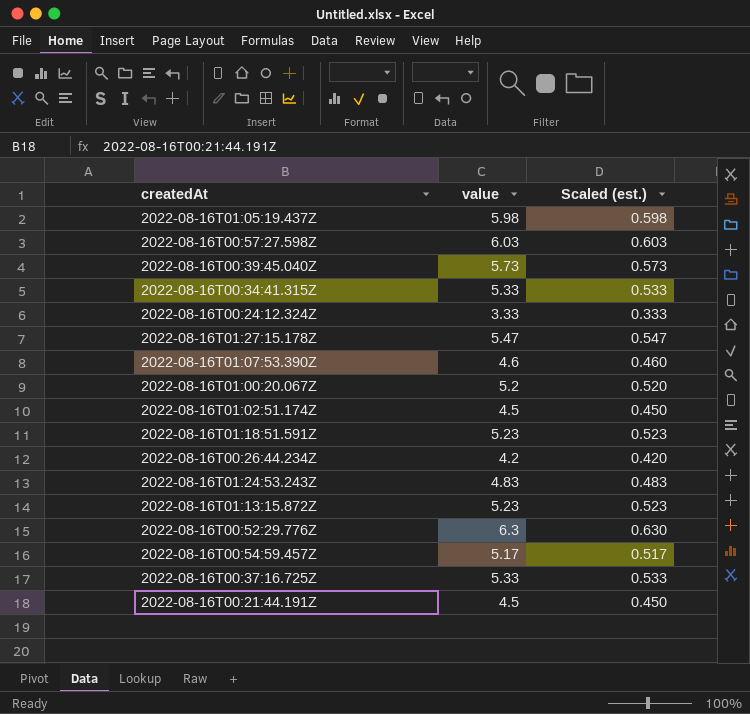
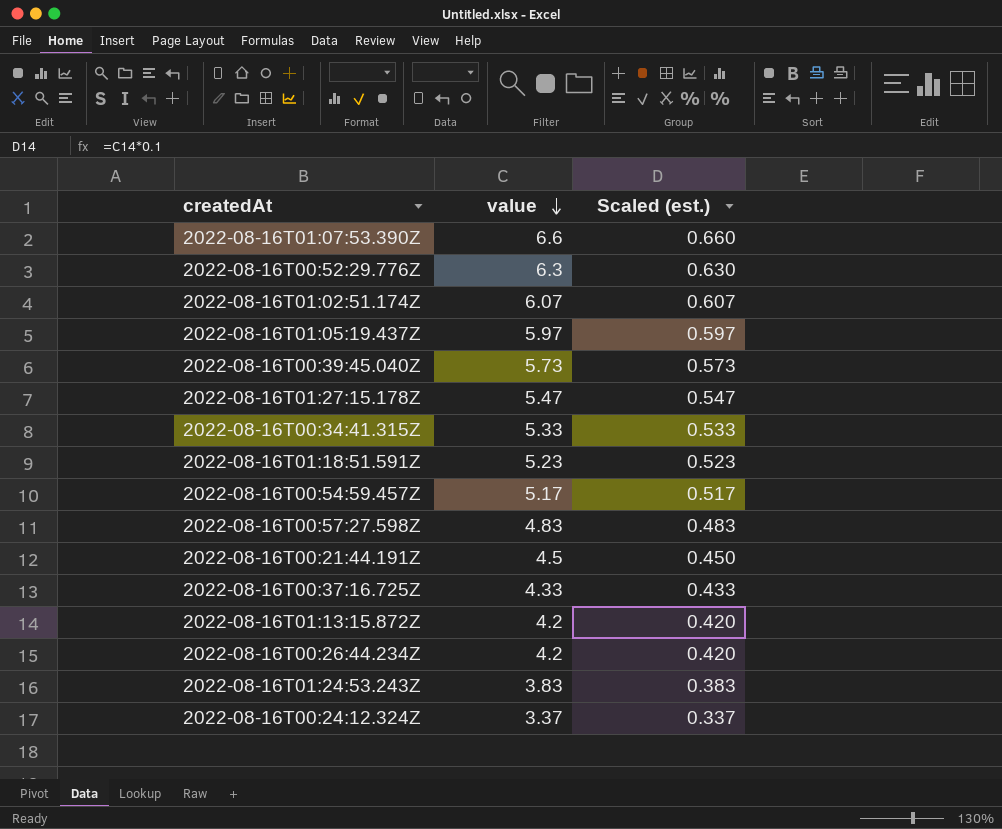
row order: none -> value descending
row 2022-08-16T01:00:20.067Z: 5.2 | 0.520 -> none
2022-08-16T01:07:53.390Z | value: 4.6 -> 6.6
2022-08-16T01:07:53.390Z | Scaled (est.): 0.460 -> 0.660
2022-08-16T01:02:51.174Z | value: 4.5 -> 6.07
2022-08-16T01:02:51.174Z | Scaled (est.): 0.450 -> 0.607
2022-08-16T01:05:19.437Z | value: 5.98 -> 5.97
2022-08-16T01:05:19.437Z | Scaled (est.): 0.598 -> 0.597
2022-08-16T00:57:27.598Z | value: 6.03 -> 4.83
2022-08-16T00:57:27.598Z | Scaled (est.): 0.603 -> 0.483
2022-08-16T00:37:16.725Z | value: 5.33 -> 4.33
2022-08-16T00:37:16.725Z | Scaled (est.): 0.533 -> 0.433
2022-08-16T01:13:15.872Z | value: 5.23 -> 4.2
2022-08-16T01:13:15.872Z | Scaled (est.): 0.523 -> 0.420
2022-08-16T01:24:53.243Z | value: 4.83 -> 3.83
2022-08-16T01:24:53.243Z | Scaled (est.): 0.483 -> 0.383
2022-08-16T00:24:12.324Z | value: 3.33 -> 3.37
2022-08-16T00:24:12.324Z | Scaled (est.): 0.333 -> 0.337

